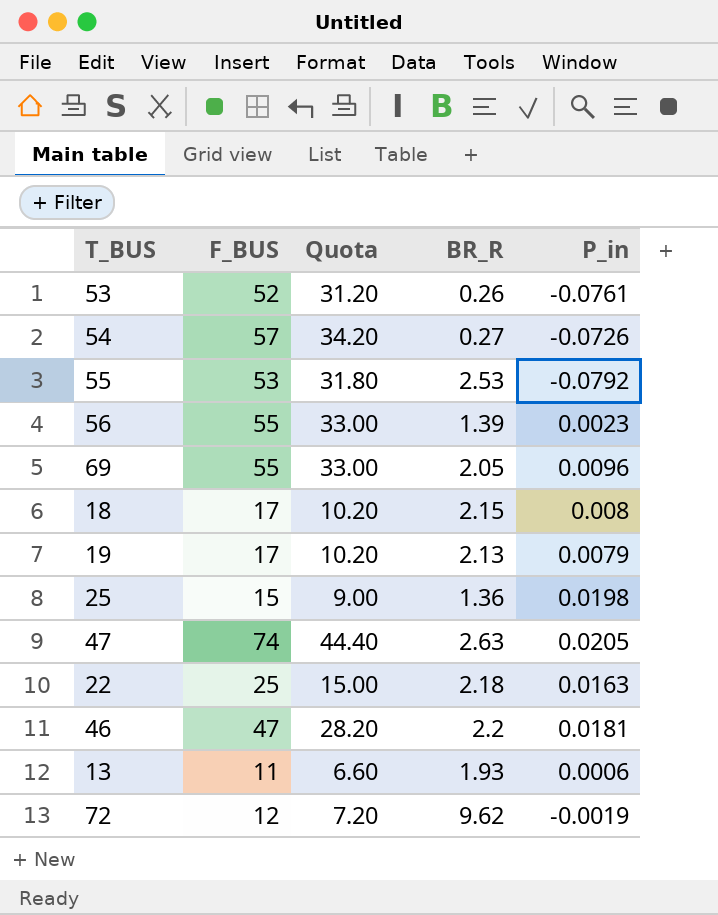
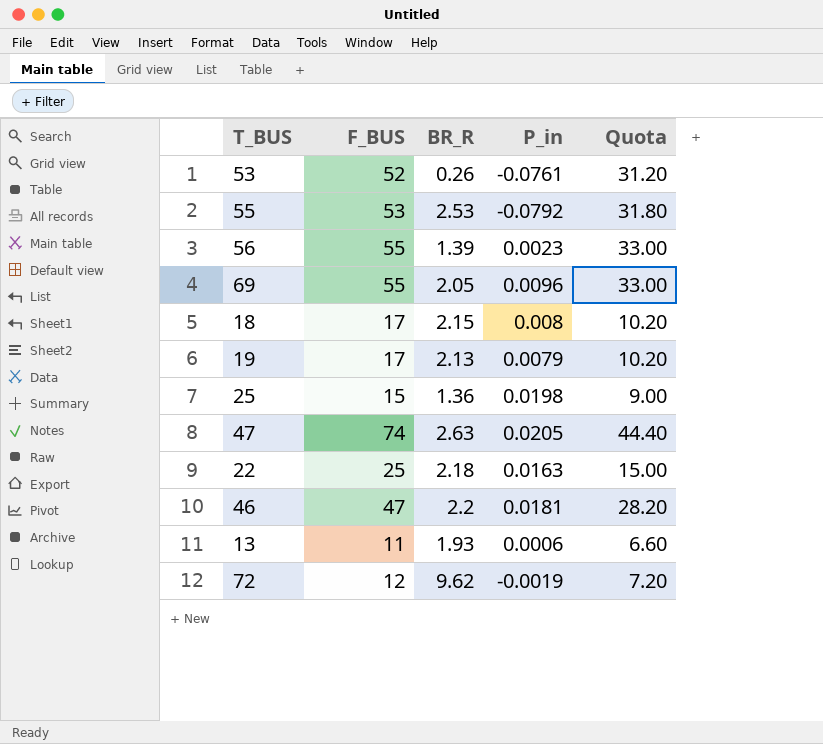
column Quota | position: 3 -> 5
row 54: 57 | 34.20 | 0.27 | -0.0726 -> none

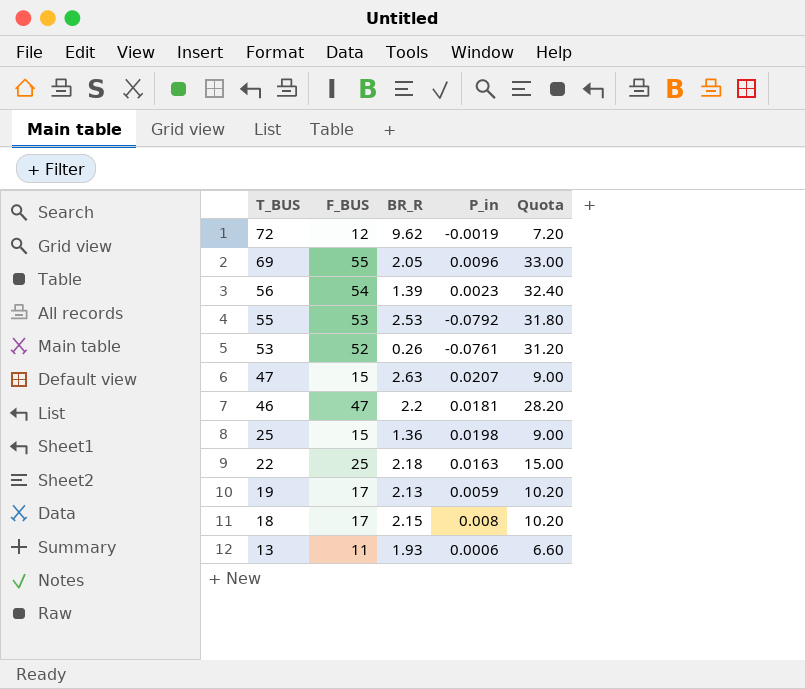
row order: none -> T_BUS descending
56 | F_BUS: 55 -> 54
56 | Quota: 33.00 -> 32.40
47 | F_BUS: 74 -> 15
47 | P_in: 0.0205 -> 0.0207
47 | Quota: 44.40 -> 9.00
19 | P_in: 0.0079 -> 0.0059

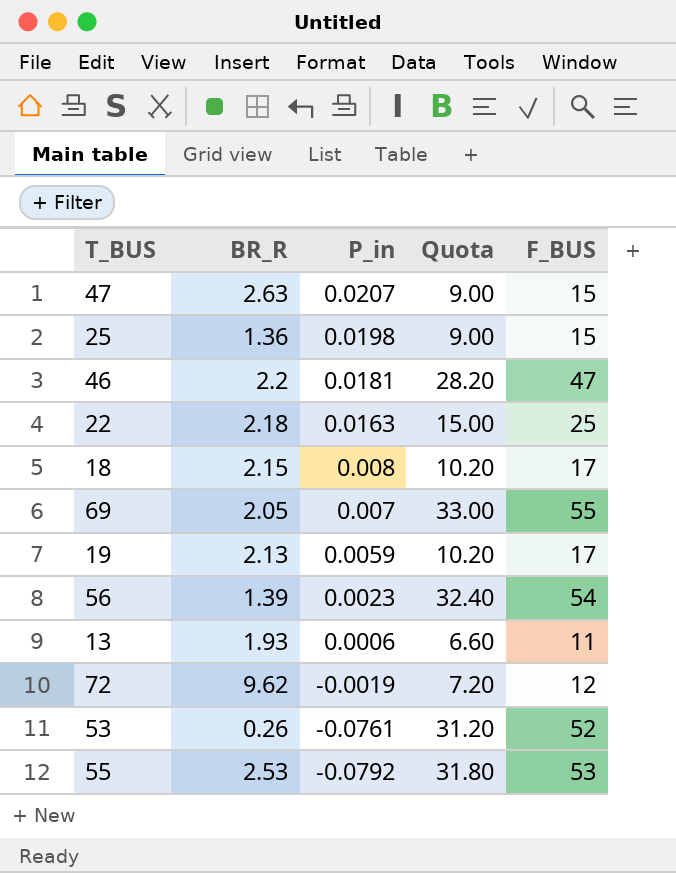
row order: T_BUS descending -> P_in descending
column F_BUS | position: 2 -> 5
69 | P_in: 0.0096 -> 0.007

